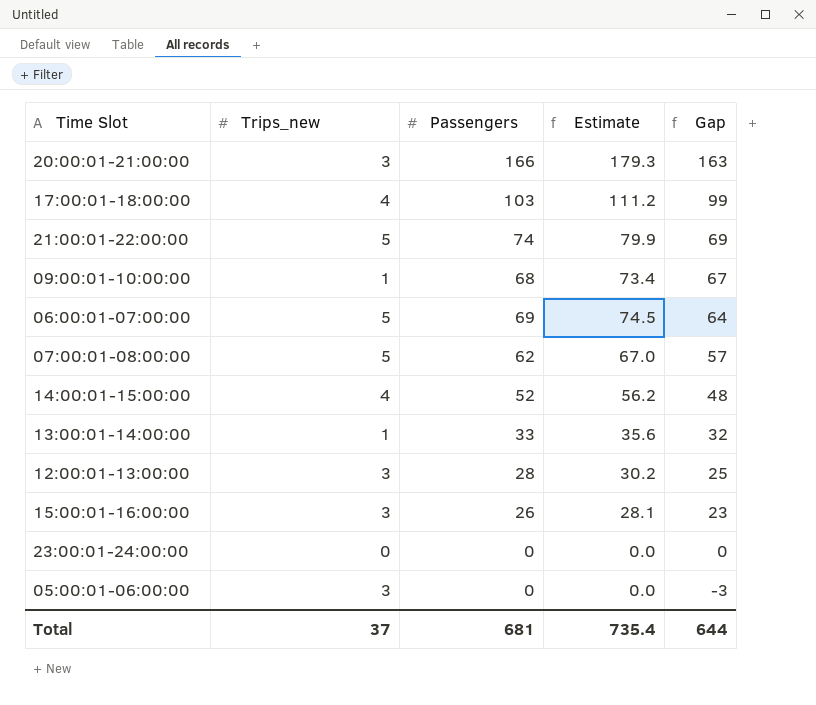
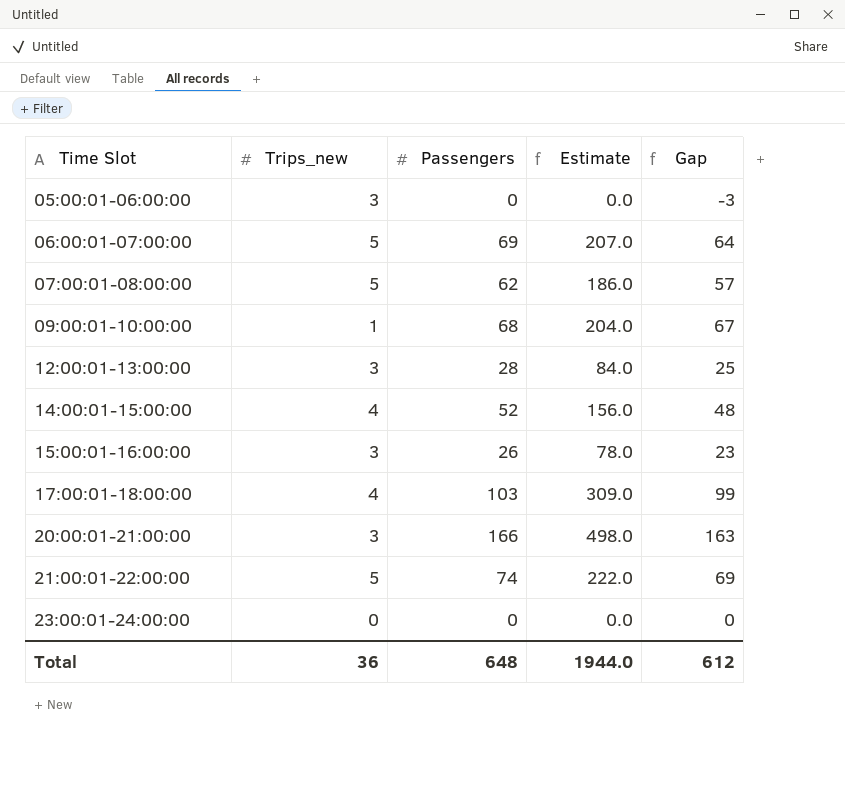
row order: Gap descending -> Time Slot ascending
column Estimate | formula: [Passengers] * 1.08 -> [Passengers] * 3
row 13:00:01-14:00:00: 1 | 33 | 35.6 | 32 -> none
Total | Trips_new: 37 -> 36
Total | Passengers: 681 -> 648
Total | Estimate: 735.4 -> 1944.0
Total | Gap: 644 -> 612

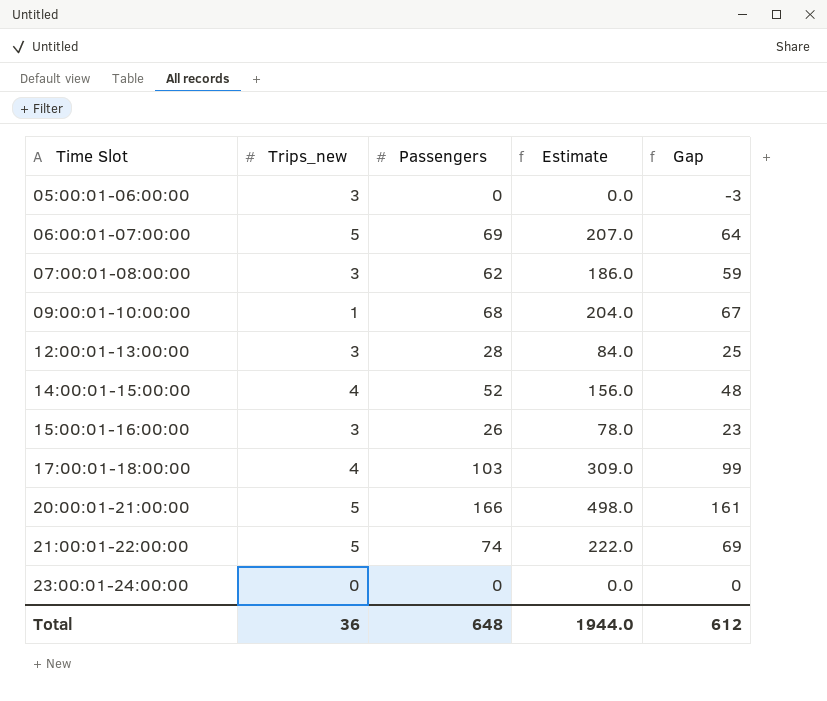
07:00:01-08:00:00 | Trips_new: 5 -> 3
07:00:01-08:00:00 | Gap: 57 -> 59
20:00:01-21:00:00 | Trips_new: 3 -> 5
20:00:01-21:00:00 | Gap: 163 -> 161

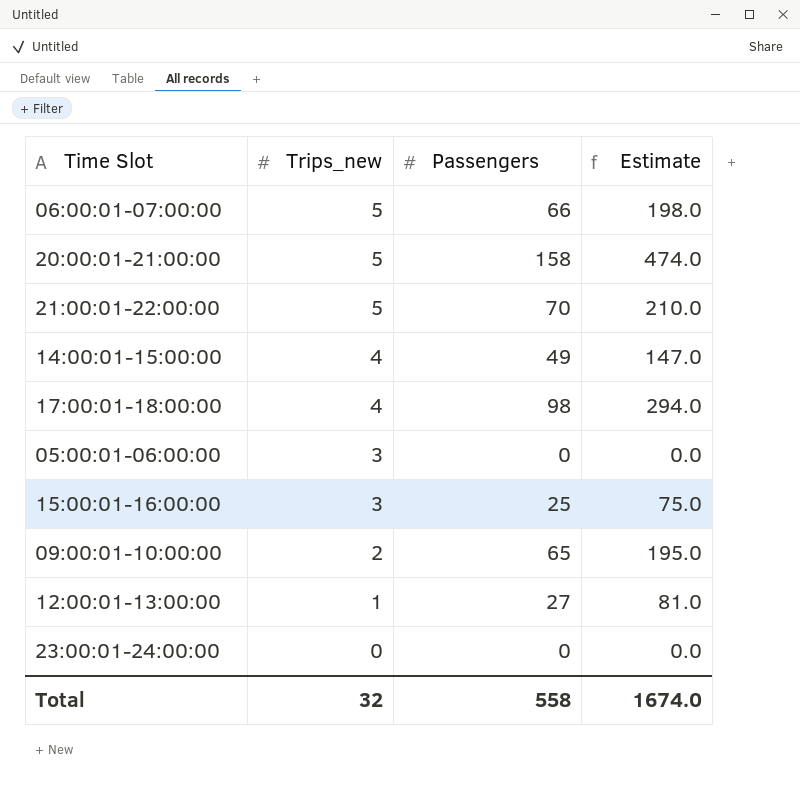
row order: Time Slot ascending -> Trips_new descending
column Gap | formula: [Passengers] - [Trips_new] -> none
row 07:00:01-08:00:00: 3 | 62 | 186.0 | 59 -> none
06:00:01-07:00:00 | Passengers: 69 -> 66
06:00:01-07:00:00 | Estimate: 207.0 -> 198.0
20:00:01-21:00:00 | Passengers: 166 -> 158
20:00:01-21:00:00 | Estimate: 498.0 -> 474.0
21:00:01-22:00:00 | Passengers: 74 -> 70
21:00:01-22:00:00 | Estimate: 222.0 -> 210.0
14:00:01-15:00:00 | Passengers: 52 -> 49
14:00:01-15:00:00 | Estimate: 156.0 -> 147.0
17:00:01-18:00:00 | Passengers: 103 -> 98
17:00:01-18:00:00 | Estimate: 309.0 -> 294.0
15:00:01-16:00:00 | Passengers: 26 -> 25
15:00:01-16:00:00 | Estimate: 78.0 -> 75.0
09:00:01-10:00:00 | Trips_new: 1 -> 2
09:00:01-10:00:00 | Passengers: 68 -> 65
09:00:01-10:00:00 | Estimate: 204.0 -> 195.0
12:00:01-13:00:00 | Trips_new: 3 -> 1
12:00:01-13:00:00 | Passengers: 28 -> 27
12:00:01-13:00:00 | Estimate: 84.0 -> 81.0
Total | Trips_new: 36 -> 32
Total | Passengers: 648 -> 558
Total | Estimate: 1944.0 -> 1674.0

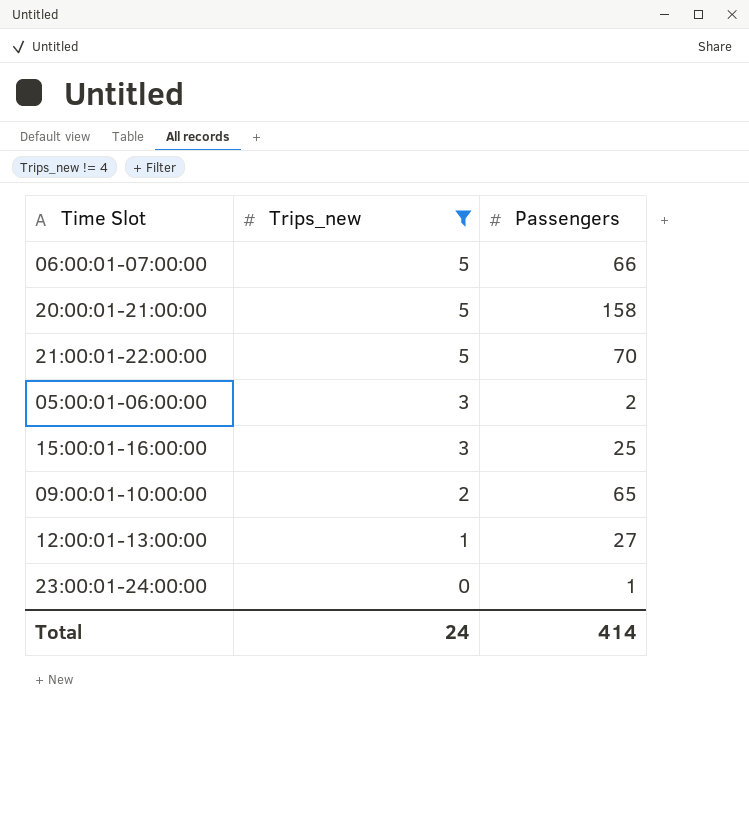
filter: none -> Trips_new != 4
column Estimate | formula: [Passengers] * 3 -> none
05:00:01-06:00:00 | Passengers: 0 -> 2
23:00:01-24:00:00 | Passengers: 0 -> 1
Total | Trips_new: 32 -> 24
Total | Passengers: 558 -> 414

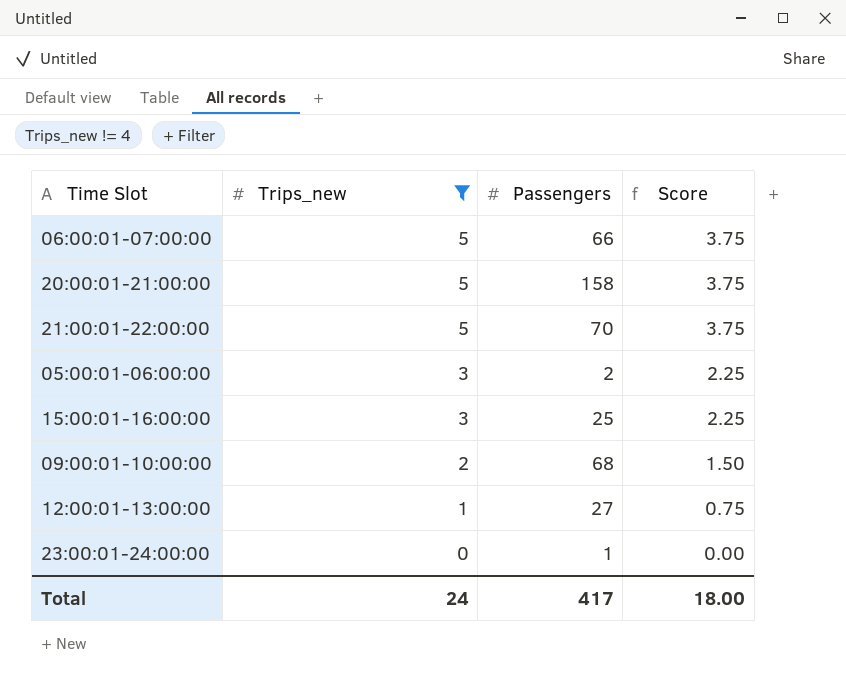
column Score | formula: none -> [Trips_new] * 0.75
09:00:01-10:00:00 | Passengers: 65 -> 68
Total | Passengers: 414 -> 417

